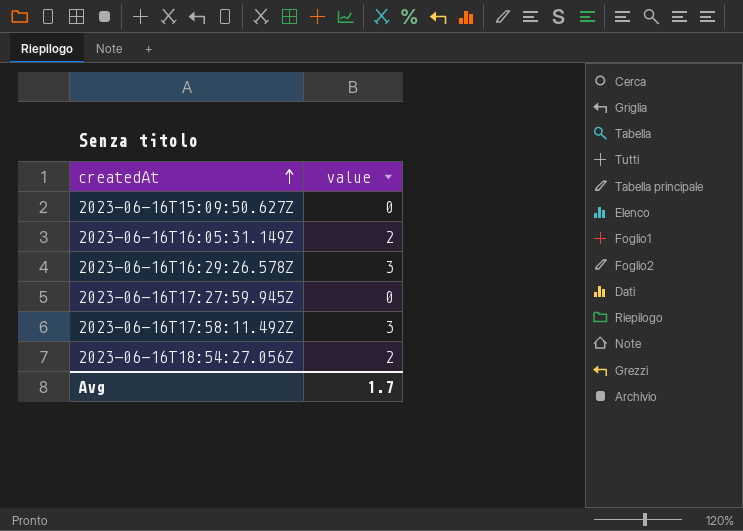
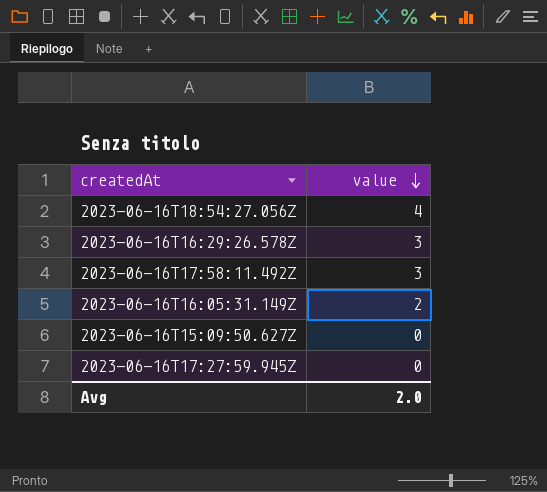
row order: createdAt ascending -> value descending
2023-06-16T18:54:27.056Z | value: 2 -> 4
Avg | value: 1.7 -> 2.0

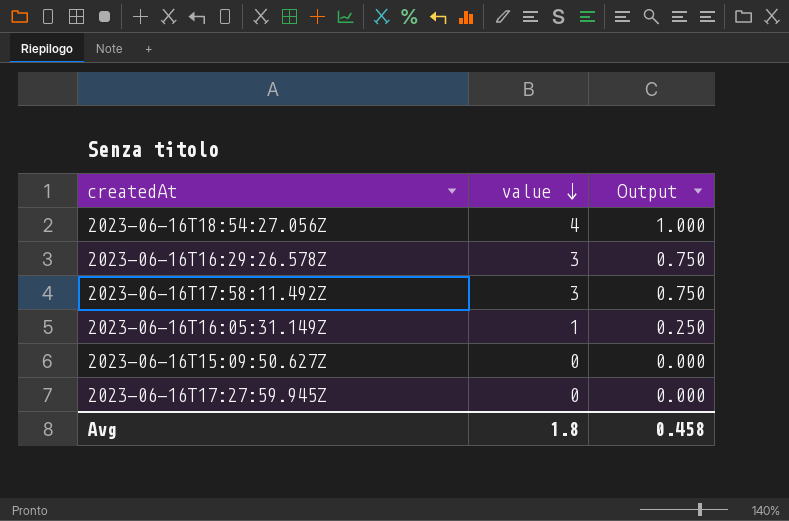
column Output | formula: none -> [value] * 0.25
2023-06-16T16:05:31.149Z | value: 2 -> 1
Avg | value: 2.0 -> 1.8

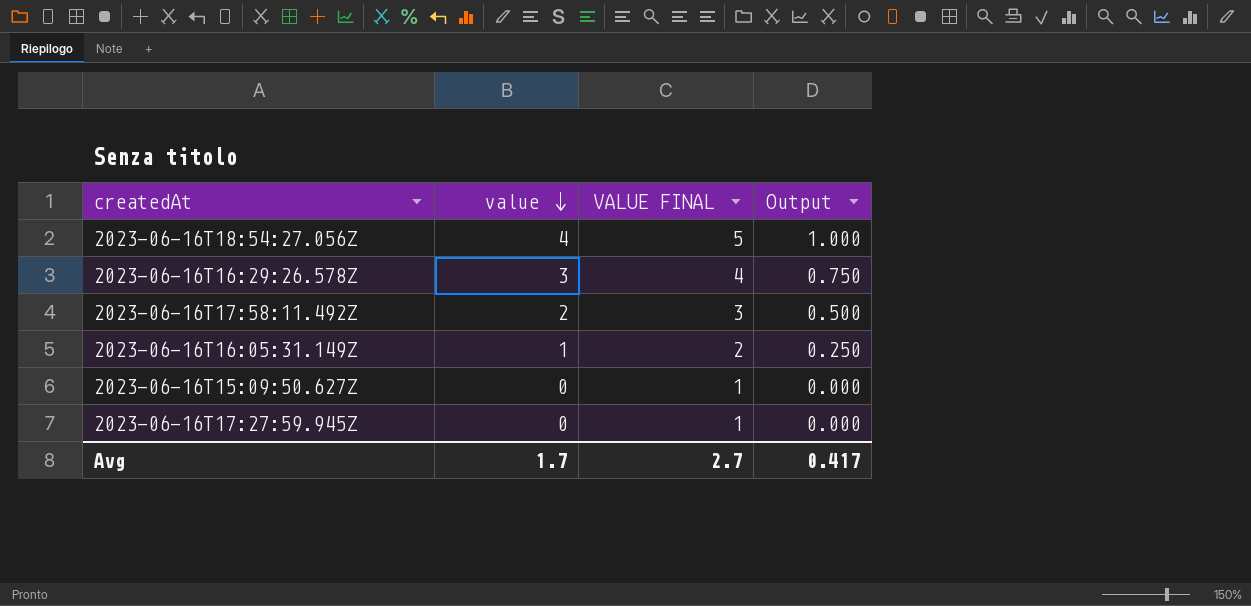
column VALUE FINAL | formula: none -> [value] + 1
2023-06-16T17:58:11.492Z | value: 3 -> 2
2023-06-16T17:58:11.492Z | Output: 0.750 -> 0.500
Avg | value: 1.8 -> 1.7
Avg | Output: 0.458 -> 0.417

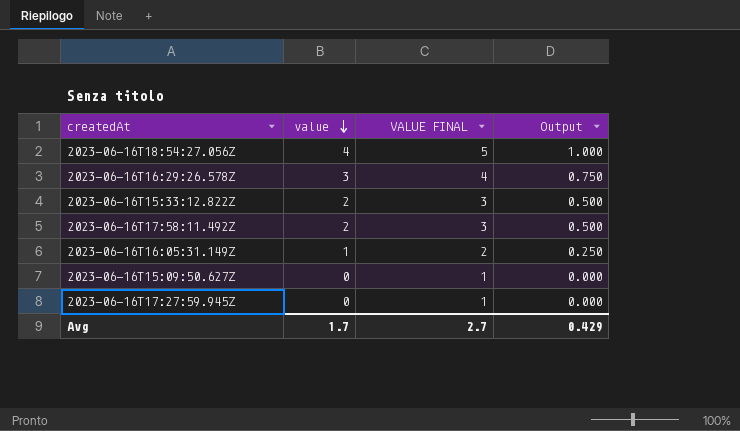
row 2023-06-16T15:33:12.822Z: none -> 2 | 3 | 0.500
Avg | Output: 0.417 -> 0.429

